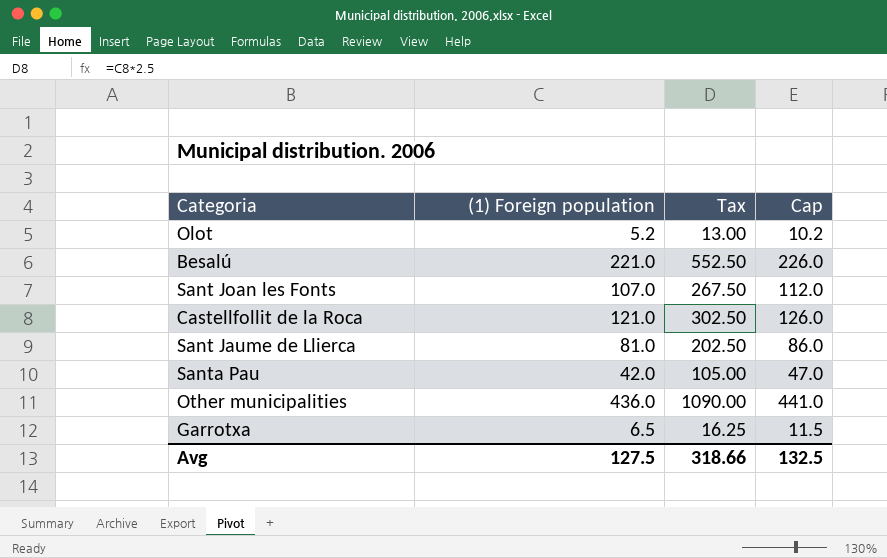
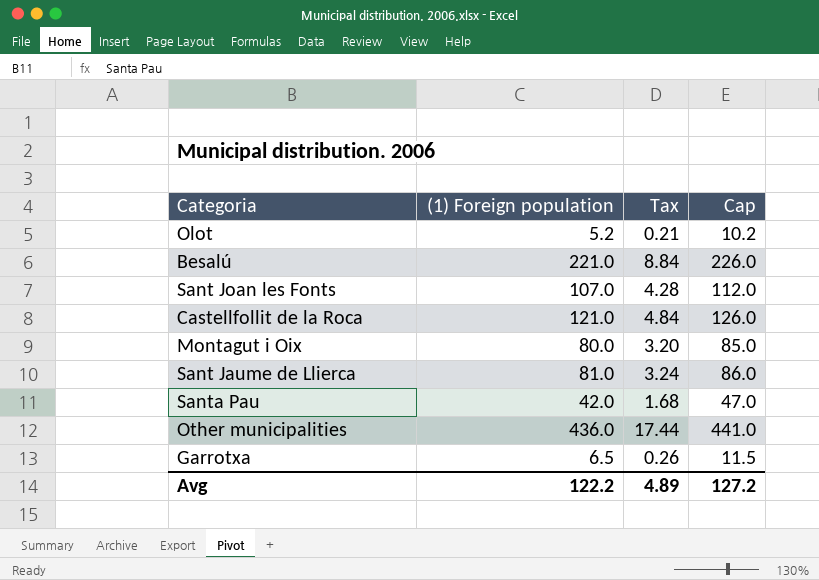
column Tax | formula: [(1) Foreign population] * 2.5 -> [(1) Foreign population] * 0.04
row Montagut i Oix: none -> 80.0 | 3.20 | 85.0
Avg | (1) Foreign population: 127.5 -> 122.2
Avg | Tax: 318.66 -> 4.89
Avg | Cap: 132.5 -> 127.2

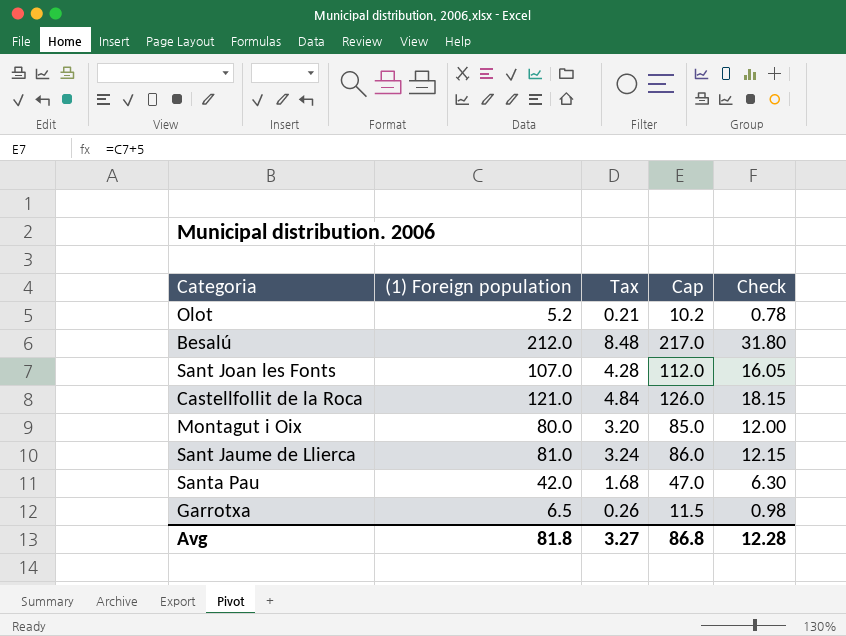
column Check | formula: none -> [(1) Foreign population] * 0.15
row Other municipalities: 436.0 | 17.44 | 441.0 -> none
Besalú | (1) Foreign population: 221.0 -> 212.0
Besalú | Tax: 8.84 -> 8.48
Besalú | Cap: 226.0 -> 217.0
Avg | (1) Foreign population: 122.2 -> 81.8
Avg | Tax: 4.89 -> 3.27
Avg | Cap: 127.2 -> 86.8

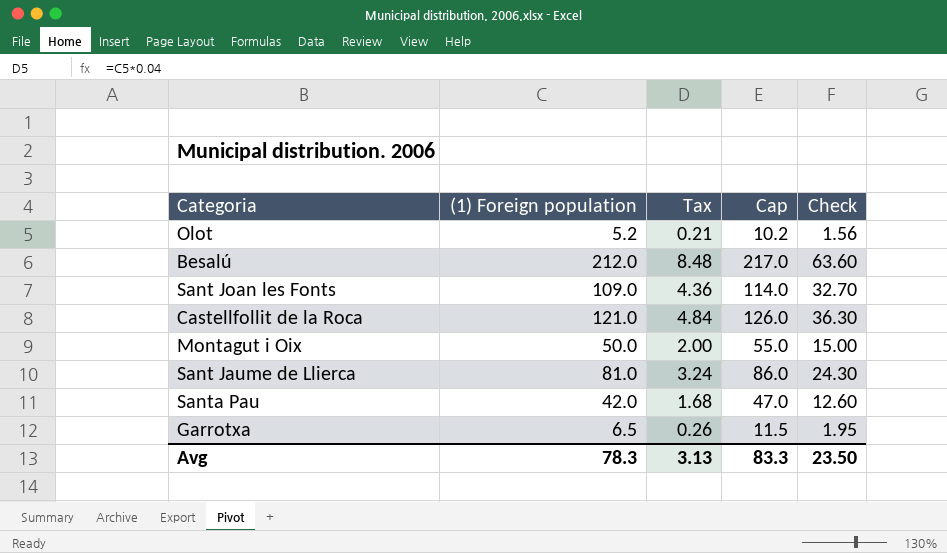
column Check | formula: [(1) Foreign population] * 0.15 -> [(1) Foreign population] * 0.3
Sant Joan les Fonts | (1) Foreign population: 107.0 -> 109.0
Sant Joan les Fonts | Tax: 4.28 -> 4.36
Sant Joan les Fonts | Cap: 112.0 -> 114.0
Montagut i Oix | (1) Foreign population: 80.0 -> 50.0
Montagut i Oix | Tax: 3.20 -> 2.00
Montagut i Oix | Cap: 85.0 -> 55.0
Avg | (1) Foreign population: 81.8 -> 78.3
Avg | Tax: 3.27 -> 3.13
Avg | Cap: 86.8 -> 83.3
Avg | Check: 12.28 -> 23.50

